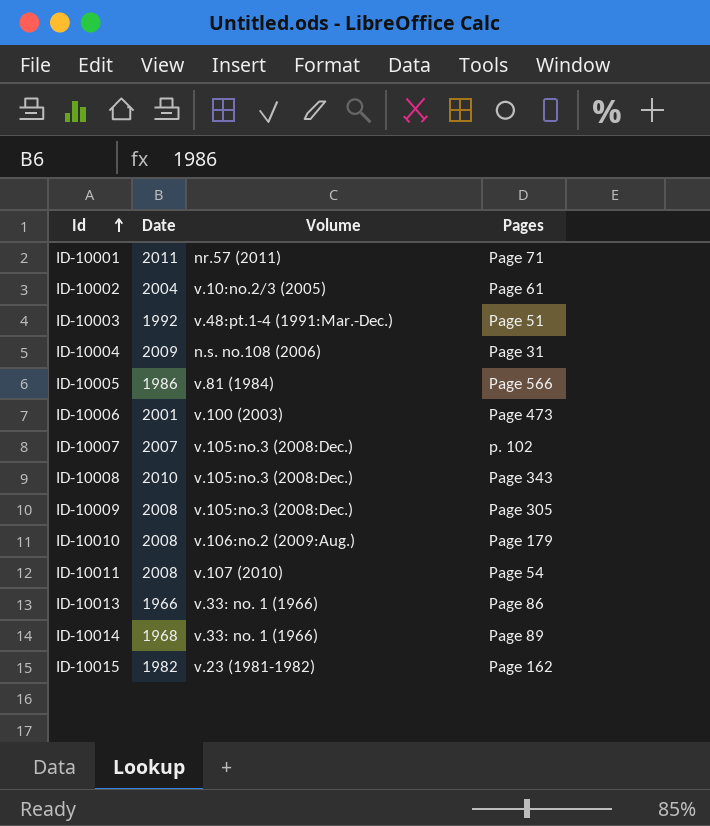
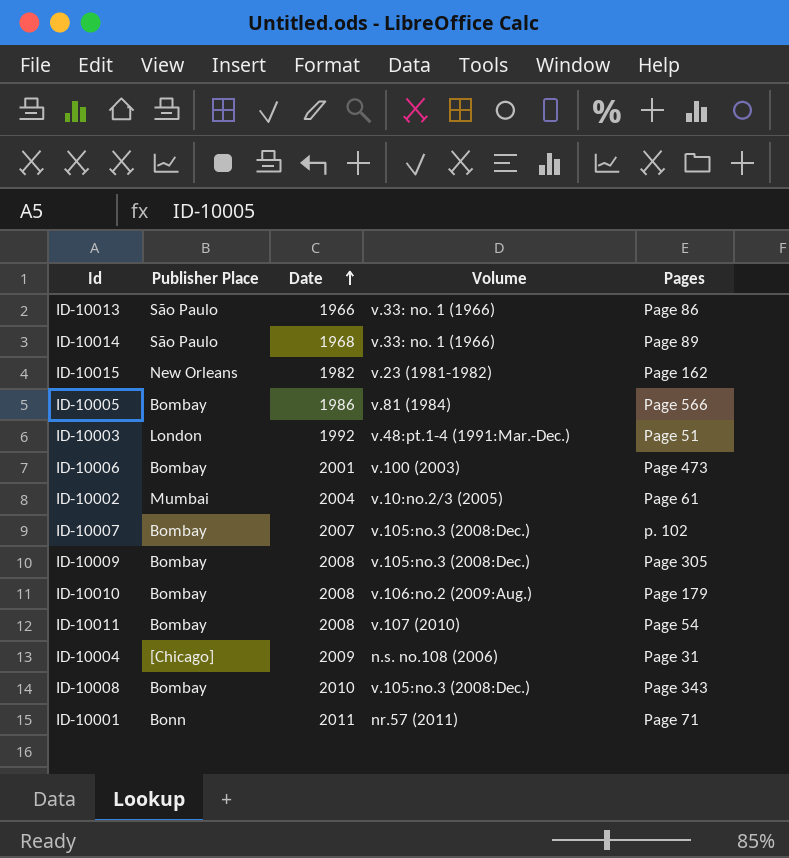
row order: Id ascending -> Date ascending
column Publisher Place | position: none -> 2

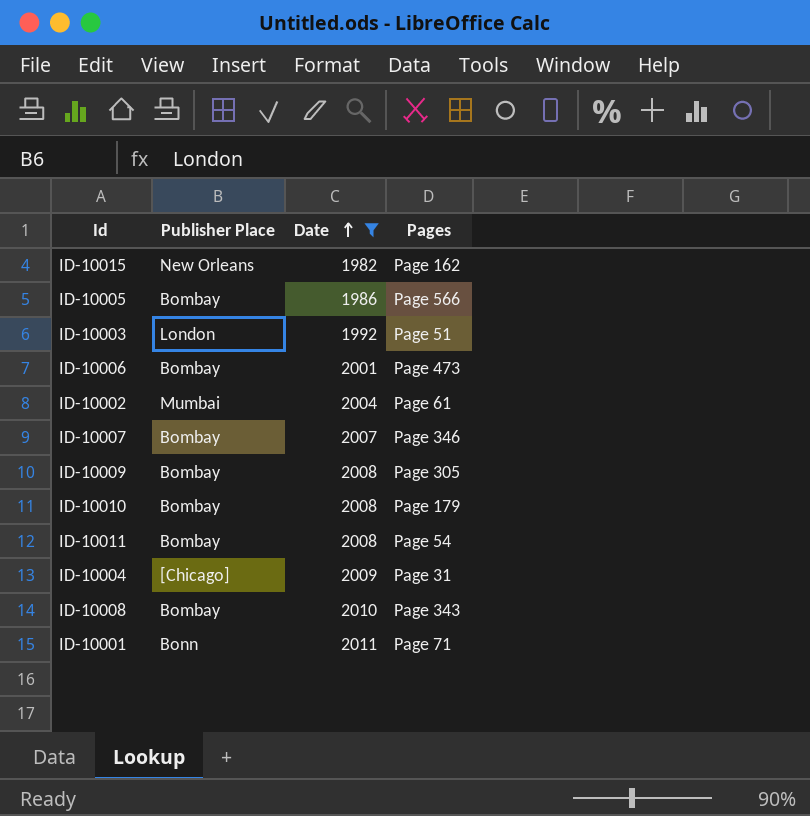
filter: none -> Date >= 1982
column Volume | position: 4 -> none
ID-10007 | Pages: p. 102 -> Page 346

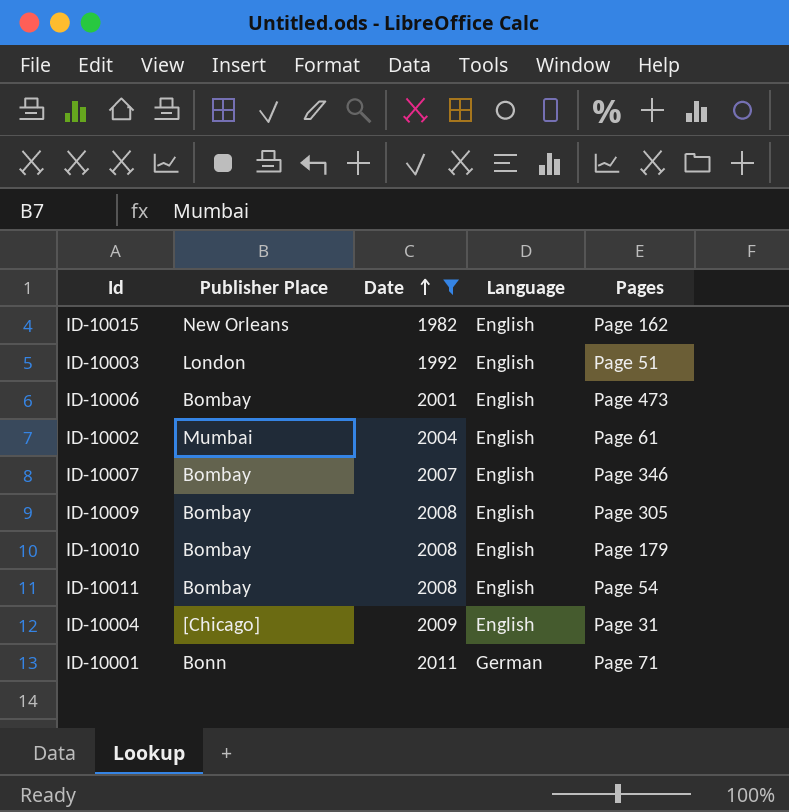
column Language | position: none -> 4
row ID-10005: Bombay | 1986 | Page 566 -> none
row ID-10008: Bombay | 2010 | Page 343 -> none

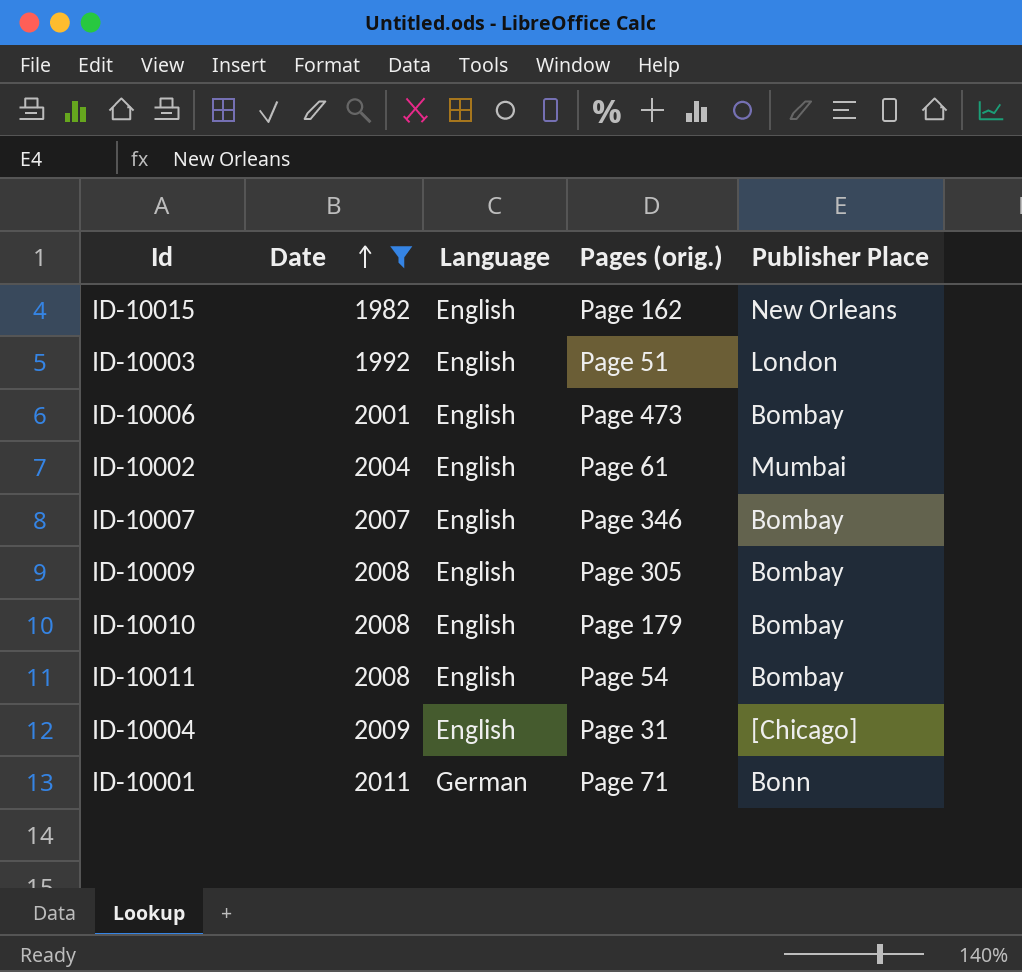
column name: Pages -> Pages (orig.)
column Publisher Place | position: 2 -> 5

